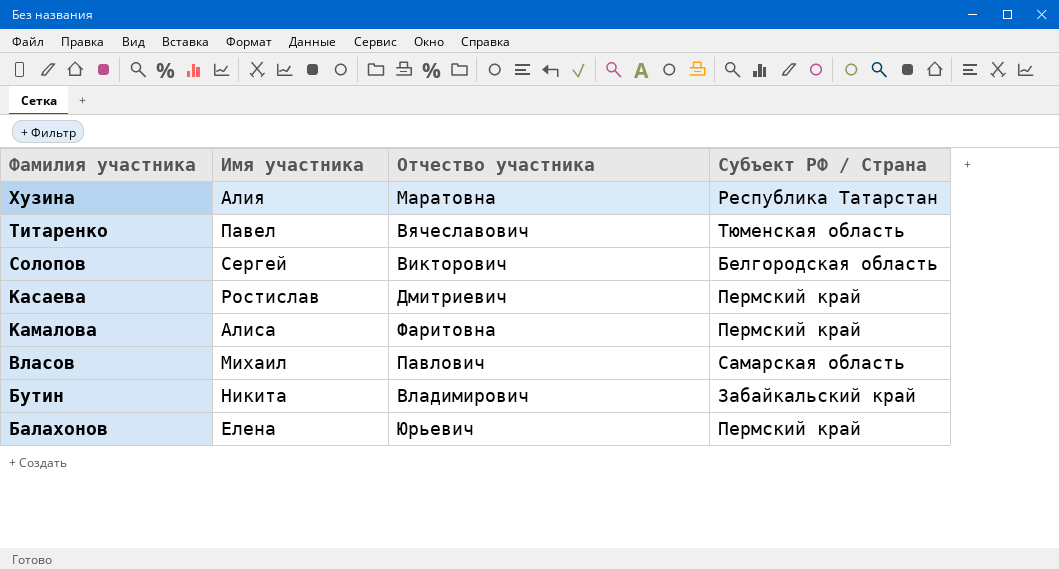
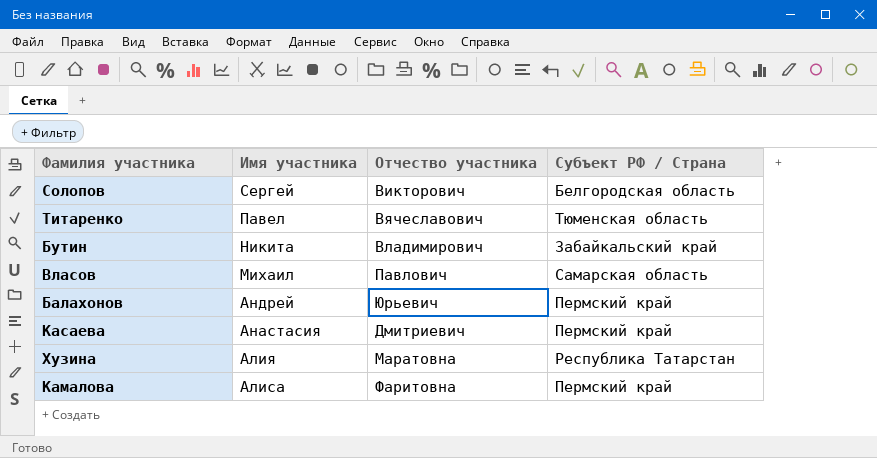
row order: Фамилия участника descending -> Имя участника descending
Балахонов | Имя участника: Елена -> Андрей
Касаева | Имя участника: Ростислав -> Анастасия

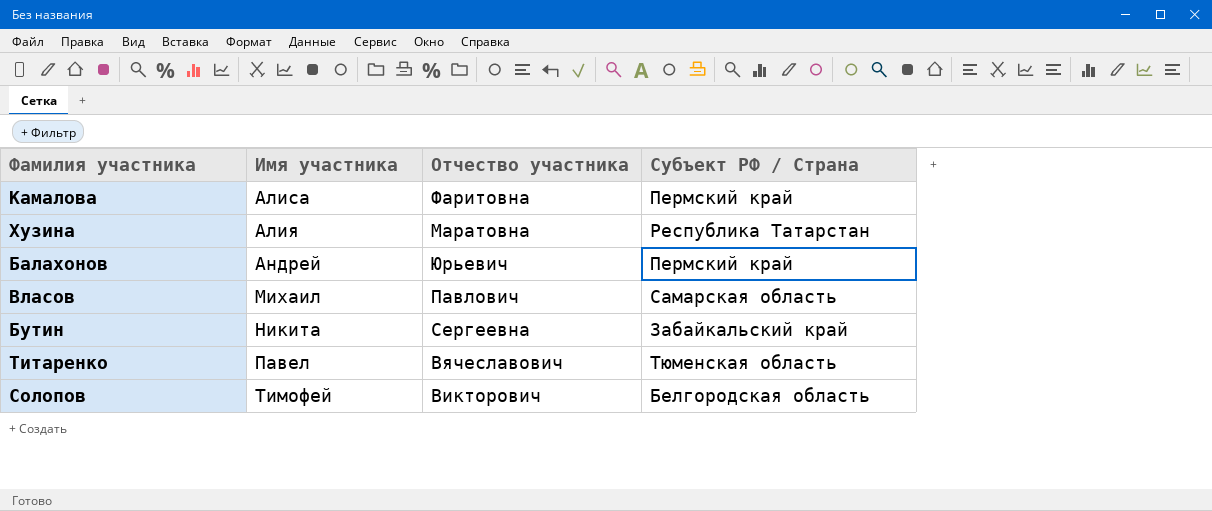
row order: Имя участника descending -> Имя участника ascending
row Касаева: Анастасия | Дмитриевич | Пермский край -> none
Бутин | Отчество участника: Владимирович -> Сергеевна
Солопов | Имя участника: Сергей -> Тимофей

